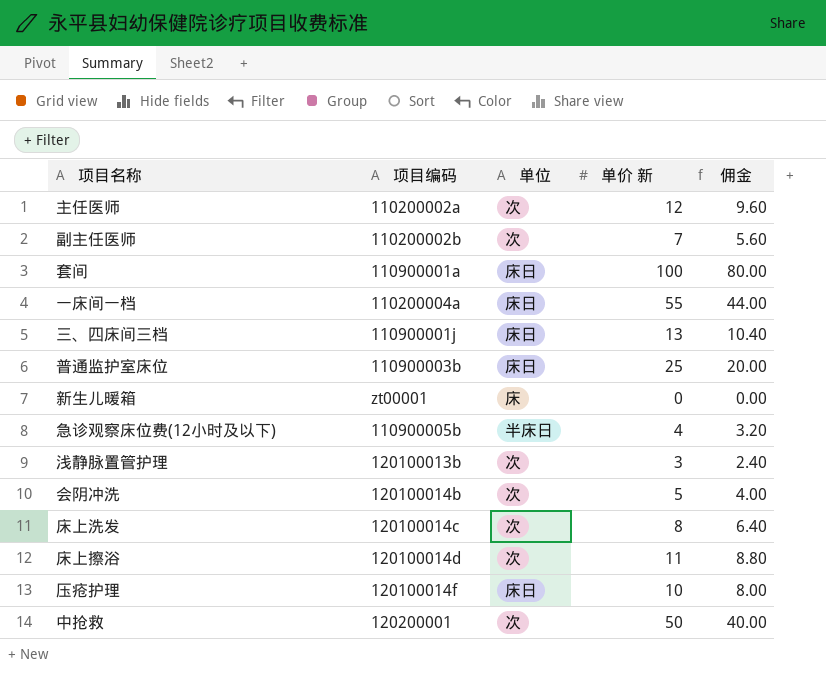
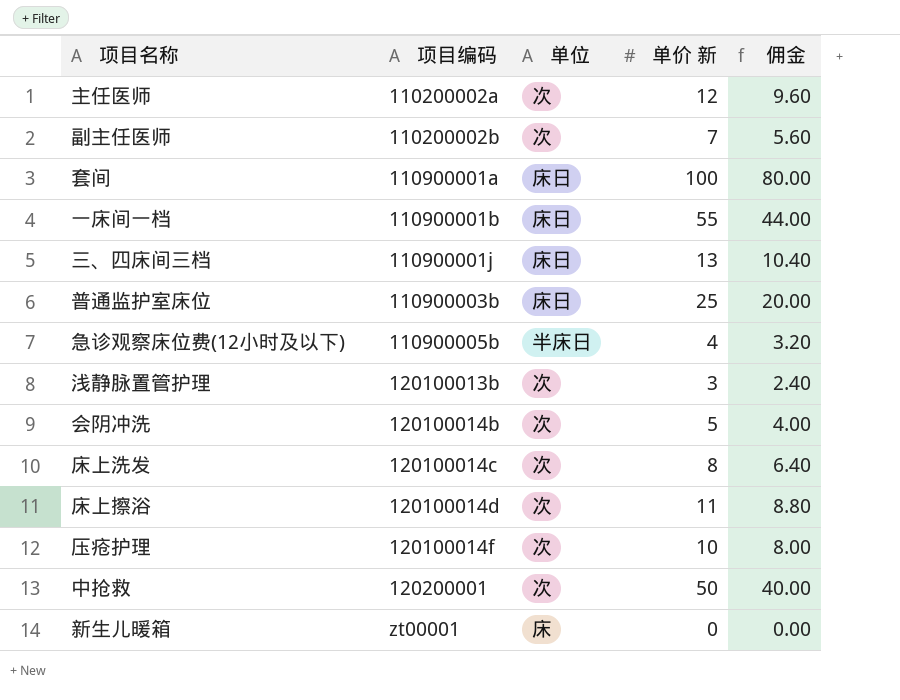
row order: none -> 项目编码 ascending
一床间一档 | 项目编码: 110200004a -> 110900001b
压疮护理 | 单位: 床日 -> 次

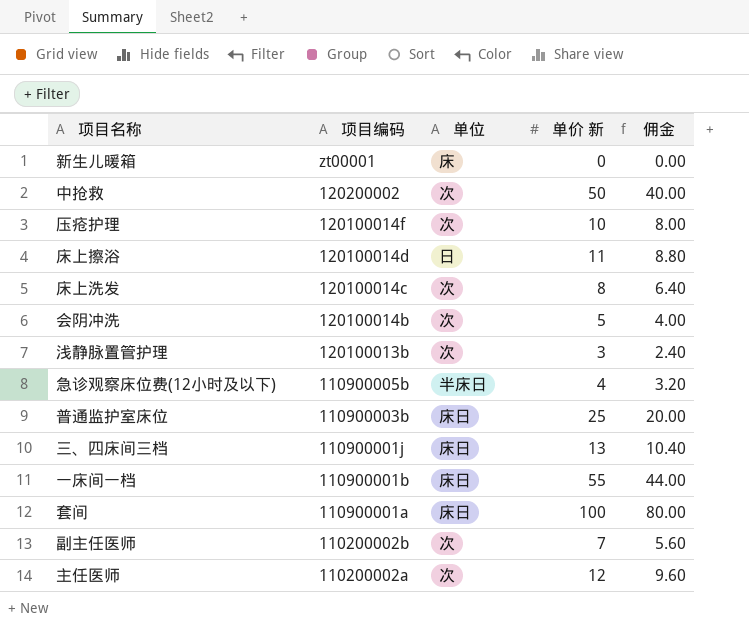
row order: 项目编码 ascending -> 项目编码 descending
中抢救 | 项目编码: 120200001 -> 120200002
床上擦浴 | 单位: 次 -> 日

